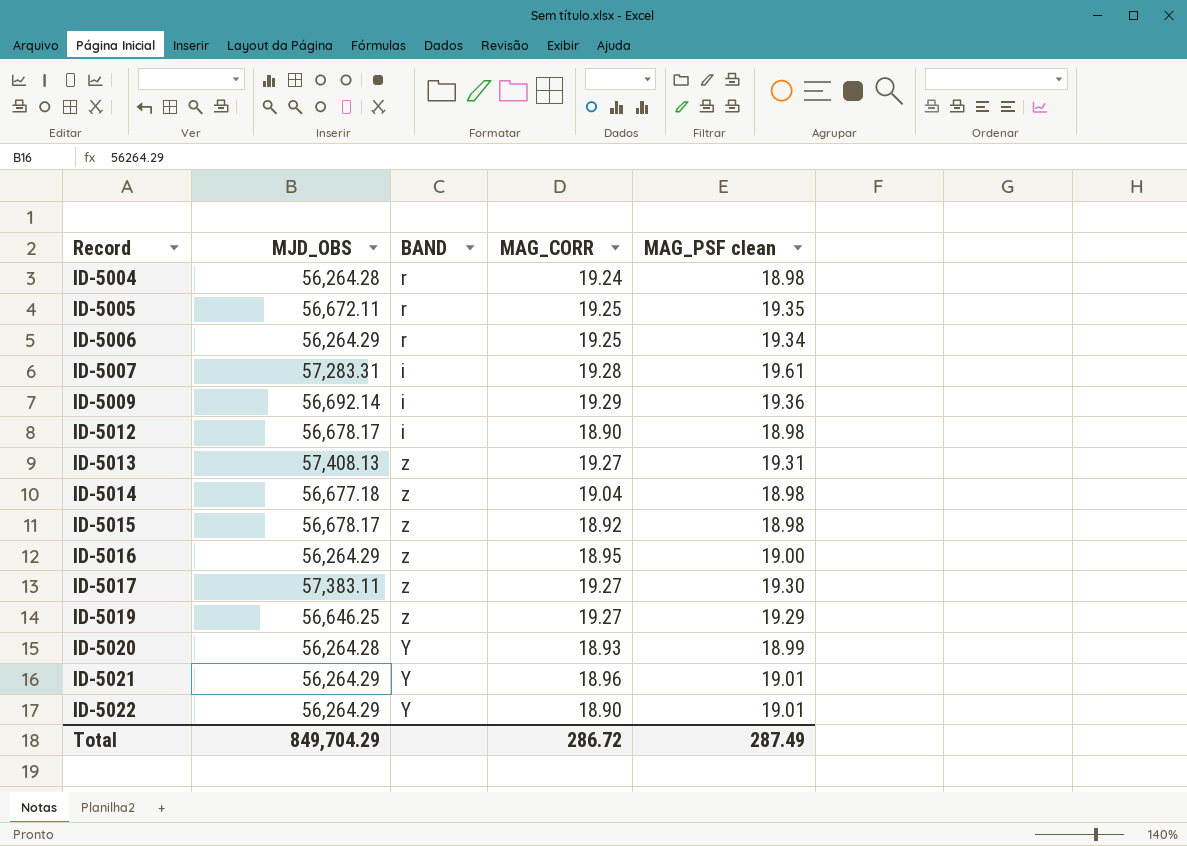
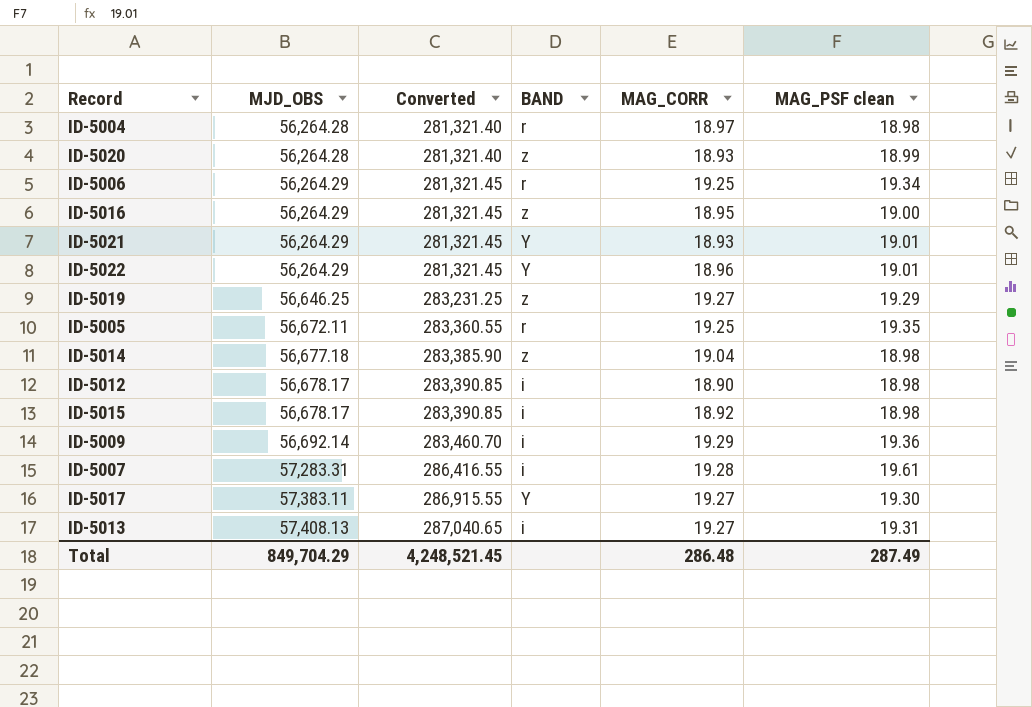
row order: Record ascending -> MJD_OBS ascending
column Converted | formula: none -> [MJD_OBS] * 5
ID-5004 | MAG_CORR: 19.24 -> 18.97
ID-5020 | BAND: Y -> z
ID-5021 | MAG_CORR: 18.96 -> 18.93
ID-5022 | MAG_CORR: 18.90 -> 18.96
ID-5015 | BAND: z -> i
ID-5017 | BAND: z -> Y
ID-5013 | BAND: z -> i
Total | MAG_CORR: 286.72 -> 286.48

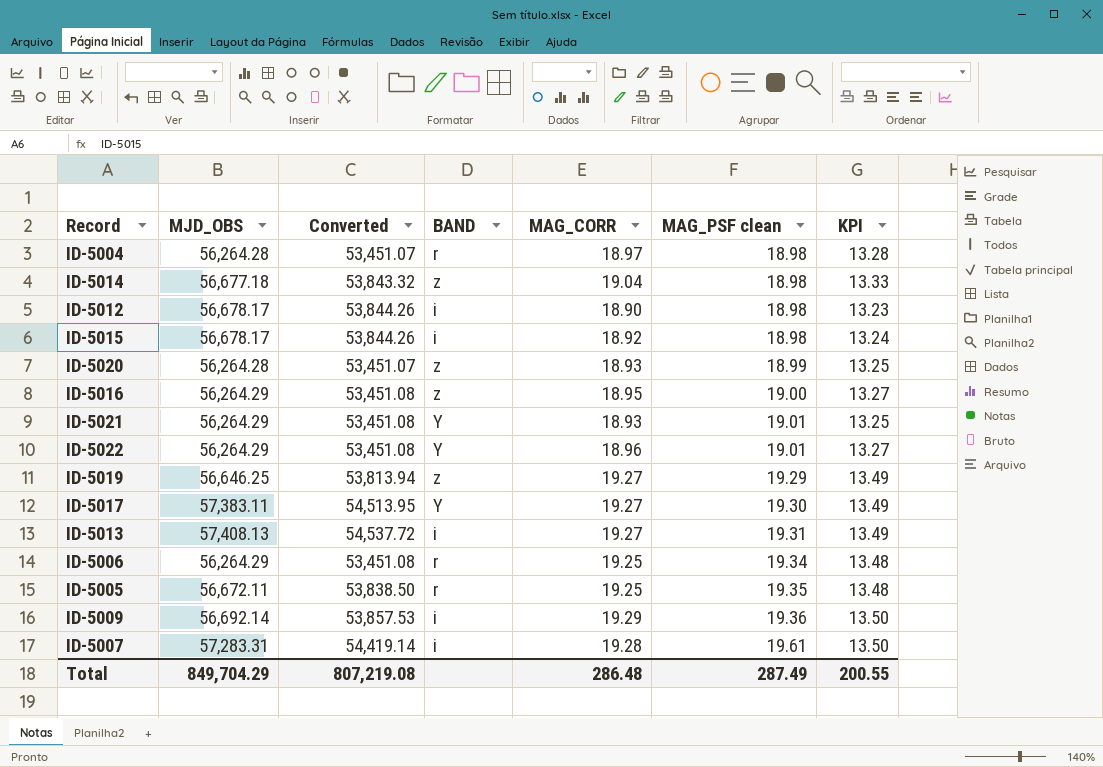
row order: MJD_OBS ascending -> MAG_PSF clean ascending
column Converted | formula: [MJD_OBS] * 5 -> [MJD_OBS] * 0.95
column KPI | formula: none -> [MAG_CORR] * 0.7
Total | Converted: 4,248,521.45 -> 807,219.08

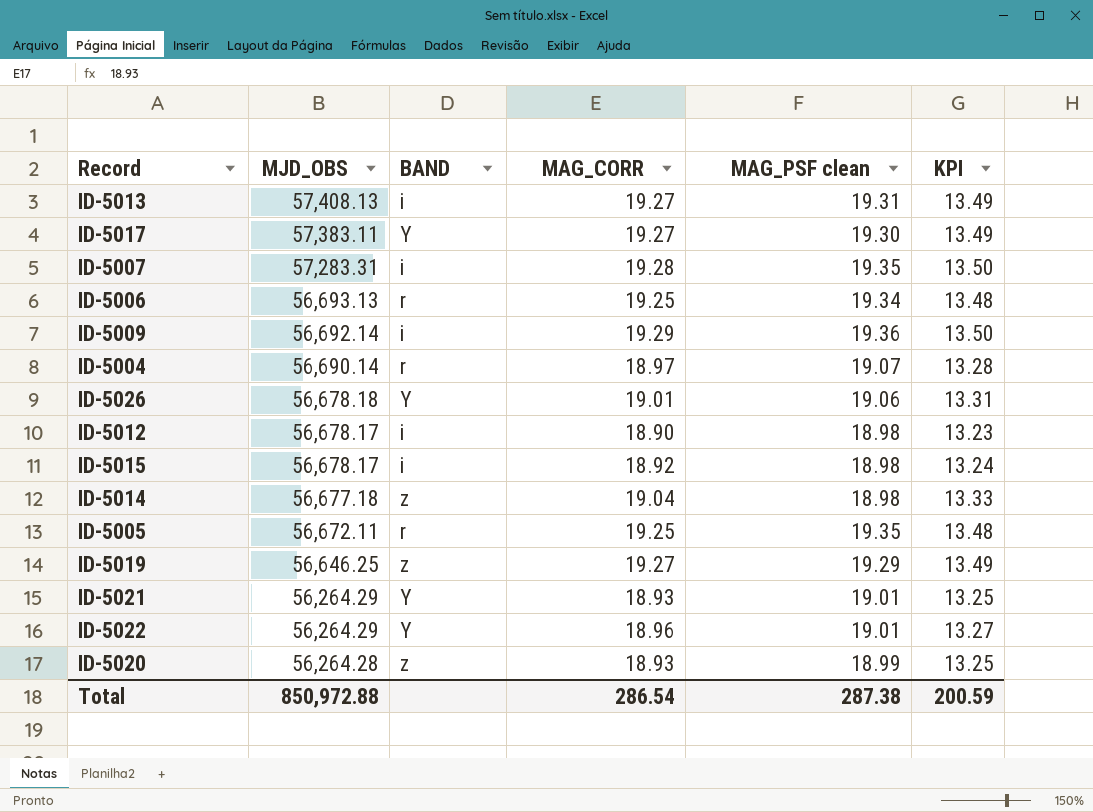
row order: MAG_PSF clean ascending -> MJD_OBS descending
column Converted | formula: [MJD_OBS] * 0.95 -> none
row ID-5016: 56,264.29 | 53,451.08 | z | 18.95 | 19.00 | 13.27 -> none
ID-5007 | MAG_PSF clean: 19.61 -> 19.35
ID-5006 | MJD_OBS: 56,264.29 -> 56,693.13
ID-5004 | MJD_OBS: 56,264.28 -> 56,690.14
ID-5004 | MAG_PSF clean: 18.98 -> 19.07
row ID-5026: none -> 56,678.18 | Y | 19.01 | 19.06 | 13.31
Total | MJD_OBS: 849,704.29 -> 850,972.88
Total | MAG_CORR: 286.48 -> 286.54
Total | MAG_PSF clean: 287.49 -> 287.38
Total | KPI: 200.55 -> 200.59

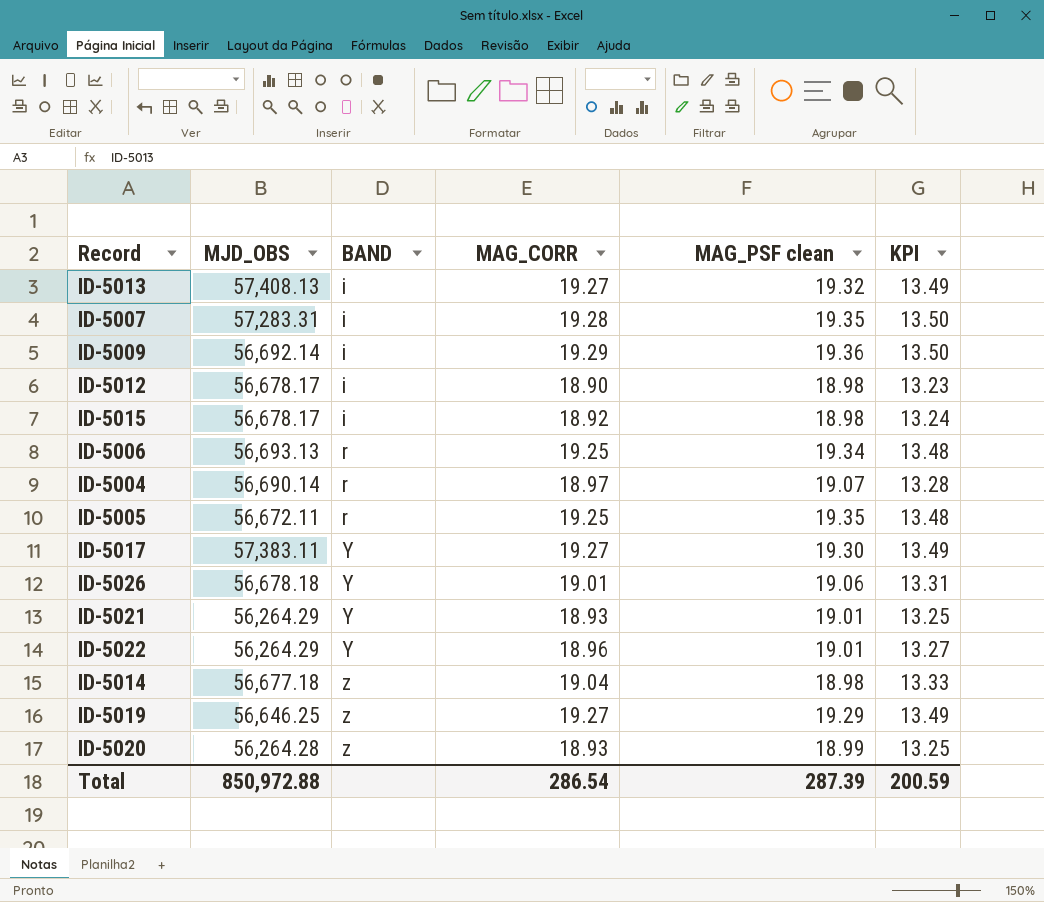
row order: MJD_OBS descending -> BAND ascending
ID-5013 | MAG_PSF clean: 19.31 -> 19.32
Total | MAG_PSF clean: 287.38 -> 287.39

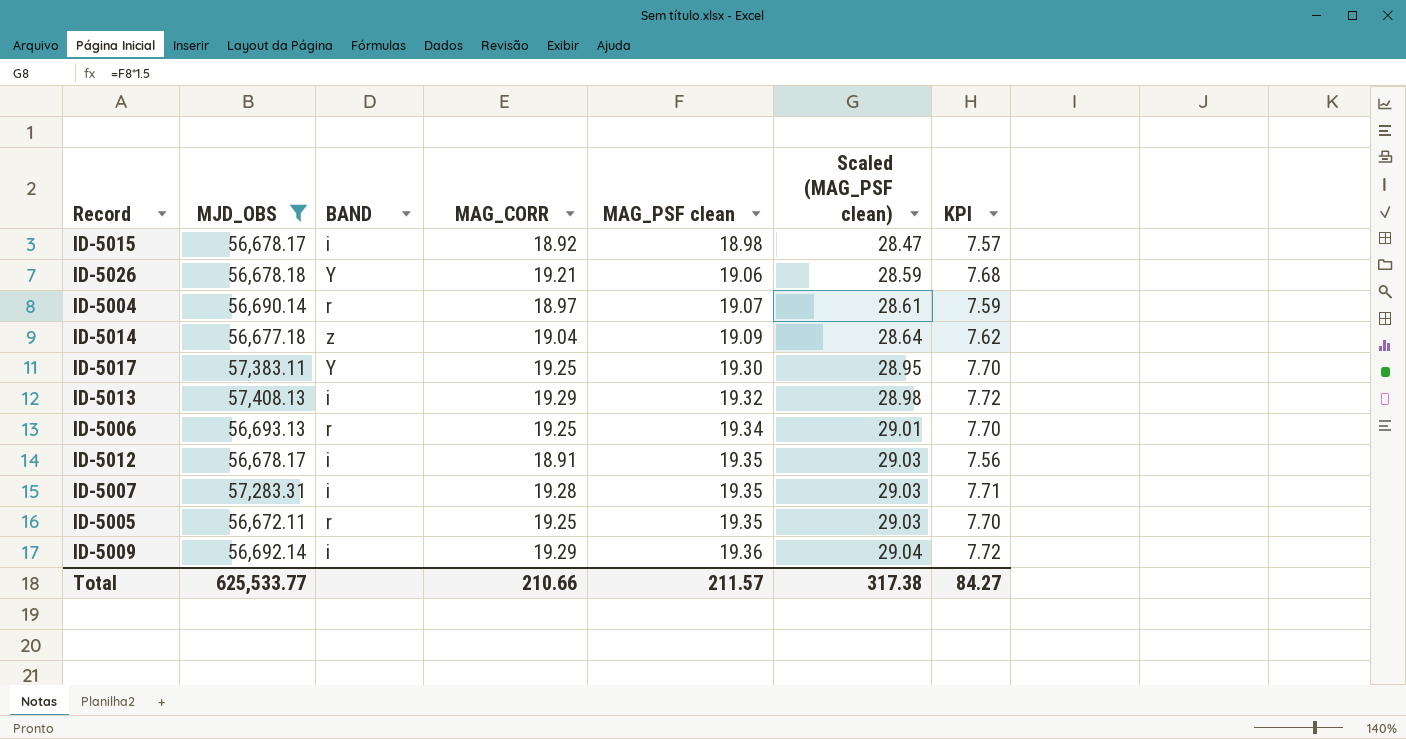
filter: none -> MJD_OBS >= 56,672.11
row order: BAND ascending -> MAG_PSF clean ascending
column Scaled (MAG_PSF clean) | formula: none -> [MAG_PSF clean] * 1.5
column KPI | formula: [MAG_CORR] * 0.7 -> [MAG_CORR] * 0.4
ID-5026 | MAG_CORR: 19.01 -> 19.21
ID-5014 | MAG_PSF clean: 18.98 -> 19.09
ID-5017 | MAG_CORR: 19.27 -> 19.25
ID-5013 | MAG_CORR: 19.27 -> 19.29
ID-5012 | MAG_CORR: 18.90 -> 18.91
ID-5012 | MAG_PSF clean: 18.98 -> 19.35
Total | MJD_OBS: 850,972.88 -> 625,533.77
Total | MAG_CORR: 286.54 -> 210.66
Total | MAG_PSF clean: 287.39 -> 211.57
Total | KPI: 200.59 -> 84.27

